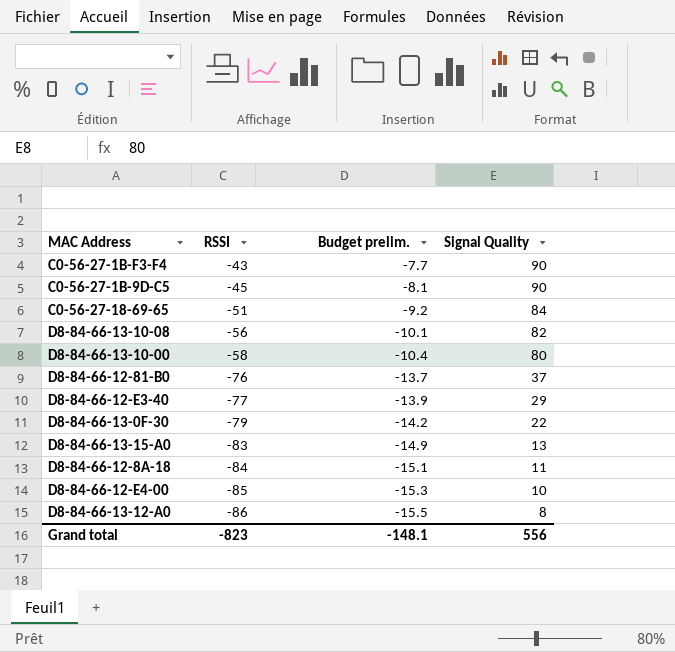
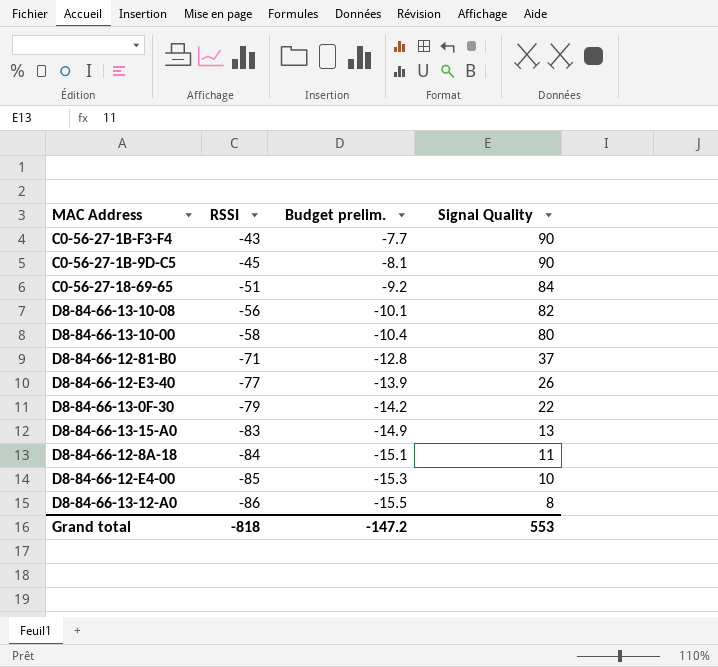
D8-84-66-12-81-B0 | RSSI: -76 -> -71
D8-84-66-12-81-B0 | Budget prelim.: -13.7 -> -12.8
D8-84-66-12-E3-40 | Signal Quality: 29 -> 26
Grand total | RSSI: -823 -> -818
Grand total | Budget prelim.: -148.1 -> -147.2
Grand total | Signal Quality: 556 -> 553

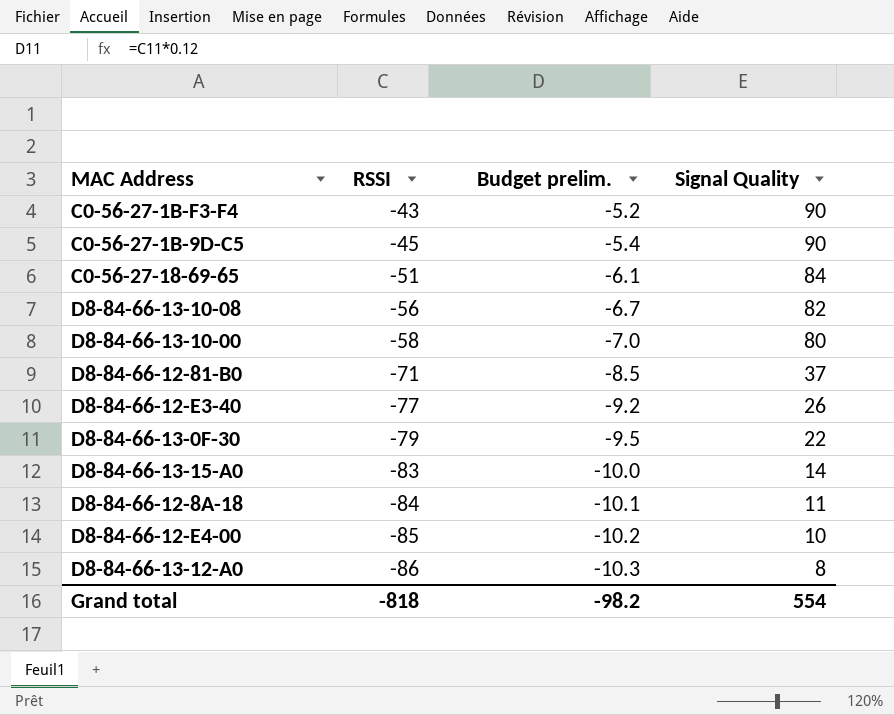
column Budget prelim. | formula: [RSSI] * 0.18 -> [RSSI] * 0.12
D8-84-66-13-15-A0 | Signal Quality: 13 -> 14
Grand total | Budget prelim.: -147.2 -> -98.2
Grand total | Signal Quality: 553 -> 554

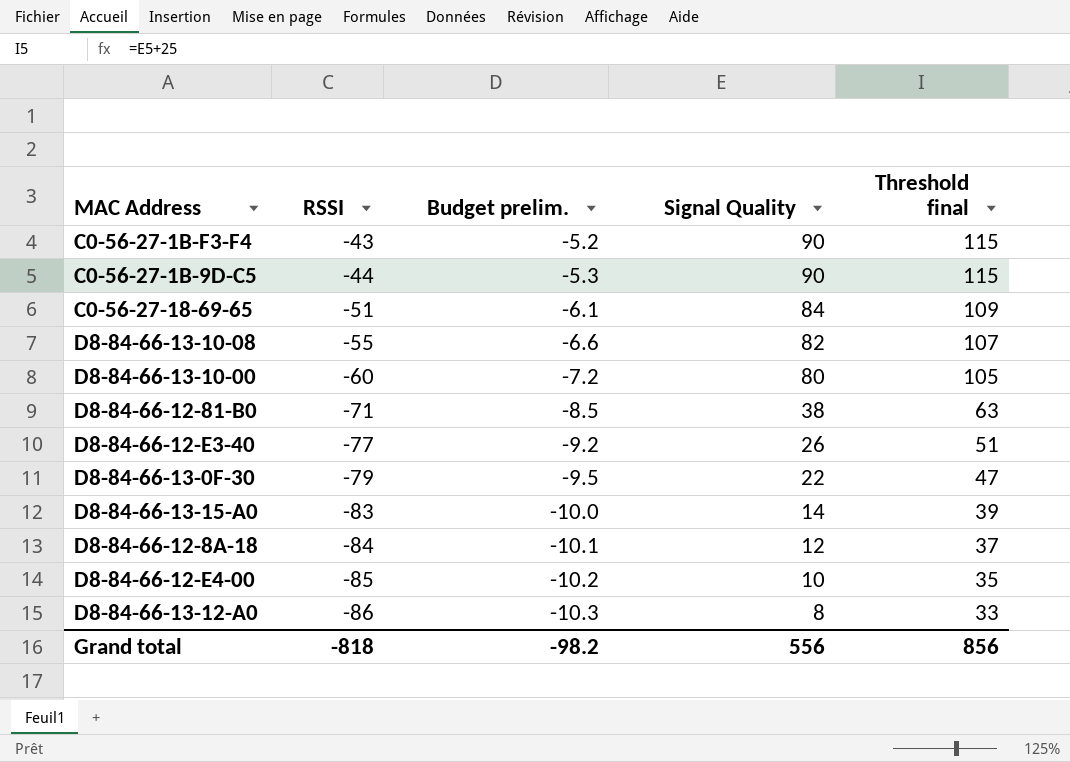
column Threshold final | formula: none -> [Signal Quality] + 25
C0-56-27-1B-9D-C5 | RSSI: -45 -> -44
C0-56-27-1B-9D-C5 | Budget prelim.: -5.4 -> -5.3
D8-84-66-13-10-08 | RSSI: -56 -> -55
D8-84-66-13-10-08 | Budget prelim.: -6.7 -> -6.6
D8-84-66-13-10-00 | RSSI: -58 -> -60
D8-84-66-13-10-00 | Budget prelim.: -7.0 -> -7.2
D8-84-66-12-81-B0 | Signal Quality: 37 -> 38
D8-84-66-12-8A-18 | Signal Quality: 11 -> 12
Grand total | Signal Quality: 554 -> 556

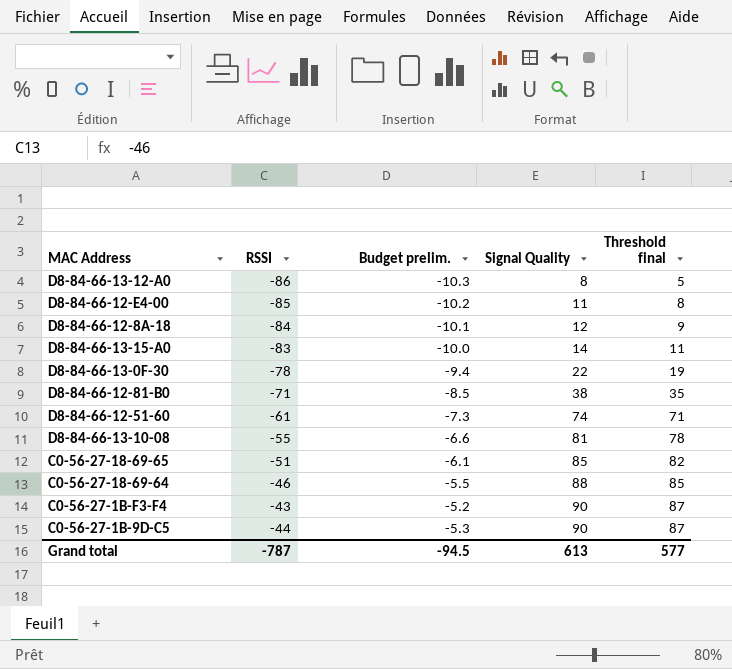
row order: RSSI descending -> Signal Quality ascending
column Threshold final | formula: [Signal Quality] + 25 -> [Signal Quality] - 3
row D8-84-66-13-10-00: -60 | -7.2 | 80 | 105 -> none
row D8-84-66-12-E3-40: -77 | -9.2 | 26 | 51 -> none
D8-84-66-12-E4-00 | Signal Quality: 10 -> 11
D8-84-66-13-0F-30 | RSSI: -79 -> -78
D8-84-66-13-0F-30 | Budget prelim.: -9.5 -> -9.4
row D8-84-66-12-51-60: none -> -61 | -7.3 | 74 | 71
D8-84-66-13-10-08 | Signal Quality: 82 -> 81
C0-56-27-18-69-65 | Signal Quality: 84 -> 85
row C0-56-27-18-69-64: none -> -46 | -5.5 | 88 | 85
Grand total | RSSI: -818 -> -787
Grand total | Budget prelim.: -98.2 -> -94.5
Grand total | Signal Quality: 556 -> 613
Grand total | Threshold final: 856 -> 577

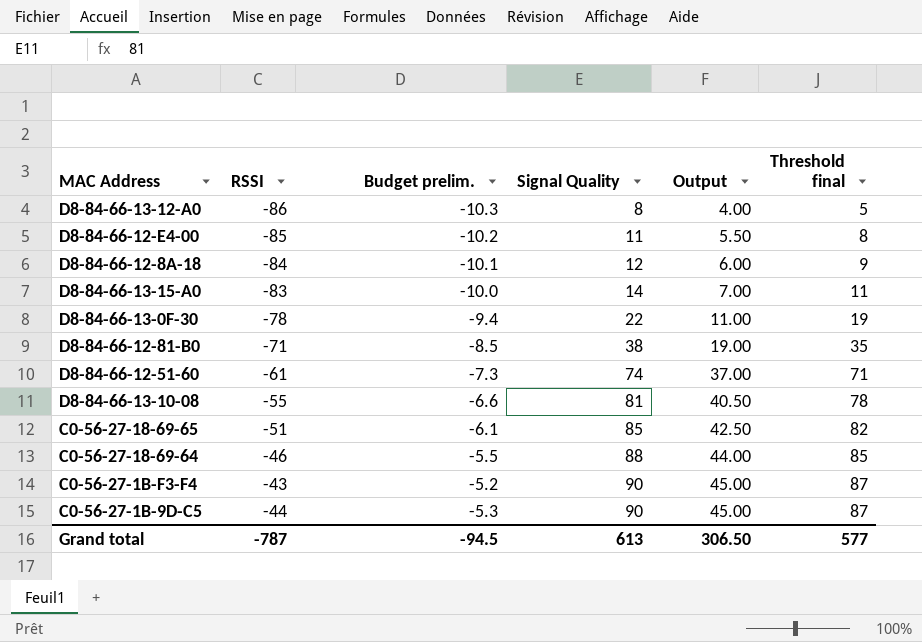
column Output | formula: none -> [Signal Quality] * 0.5

